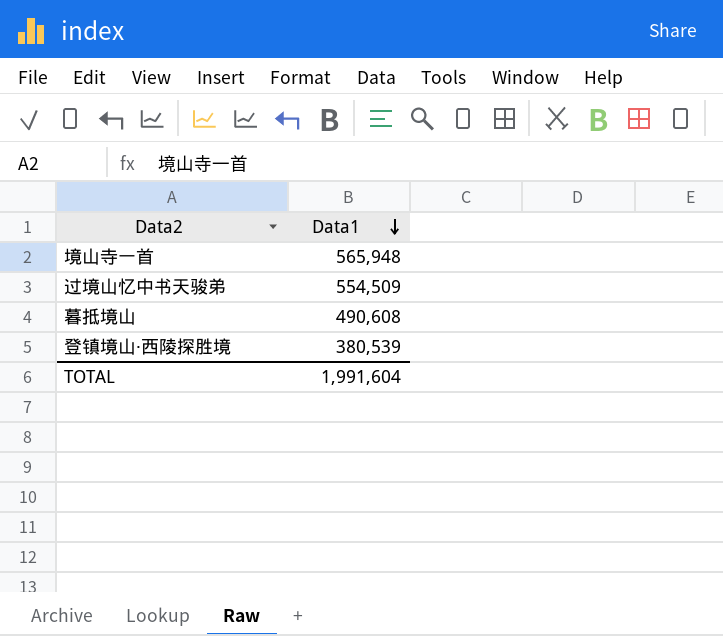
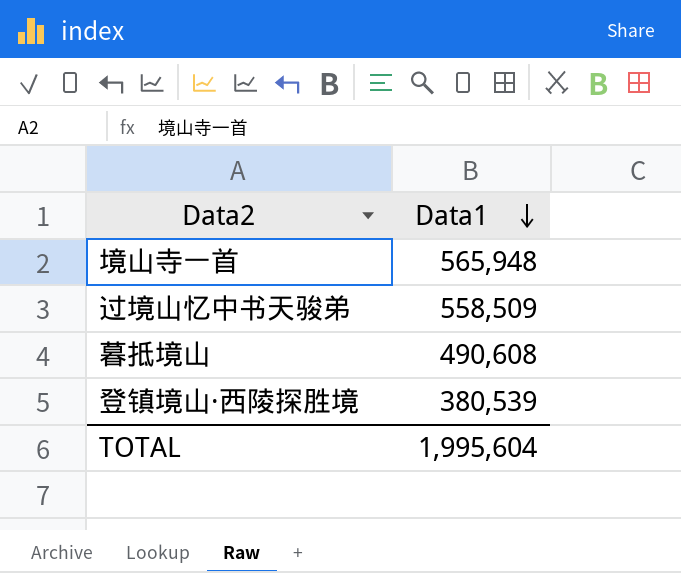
过境山忆中书天骏弟 | Data1: 554,509 -> 558,509
TOTAL | Data1: 1,991,604 -> 1,995,604

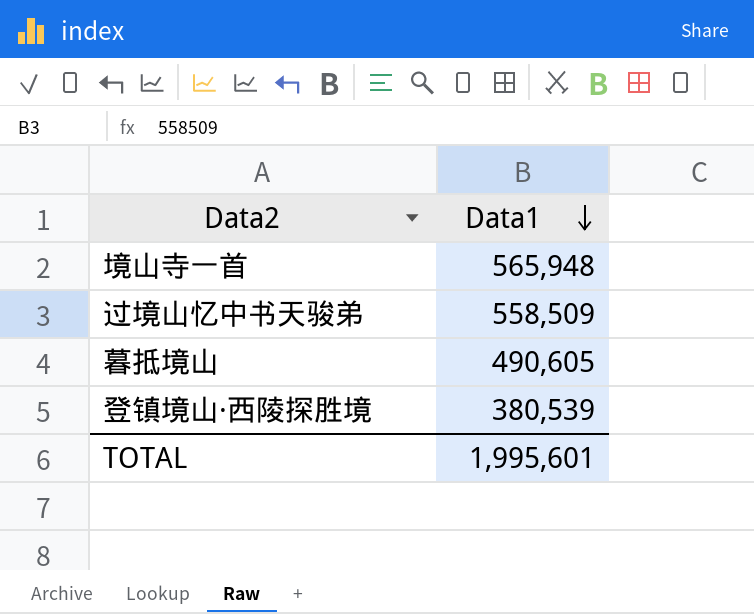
暮抵境山 | Data1: 490,608 -> 490,605
TOTAL | Data1: 1,995,604 -> 1,995,601

